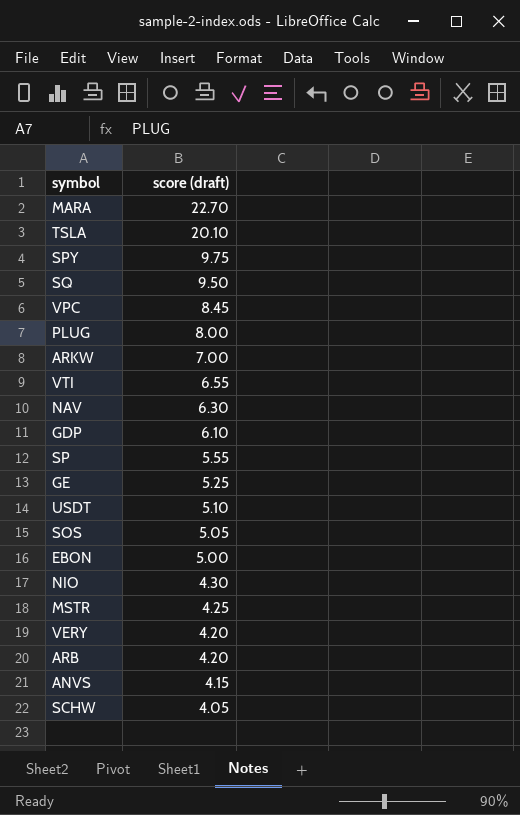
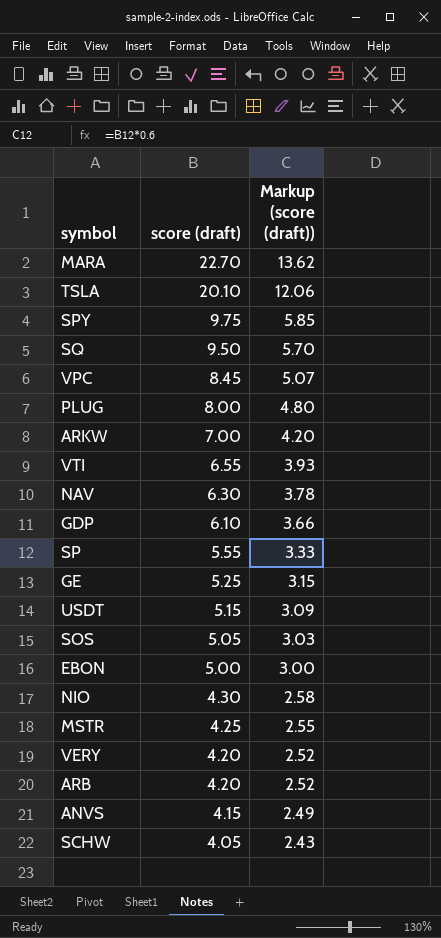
column Markup (score (draft)) | formula: none -> [score (draft)] * 0.6
USDT | score (draft): 5.10 -> 5.15

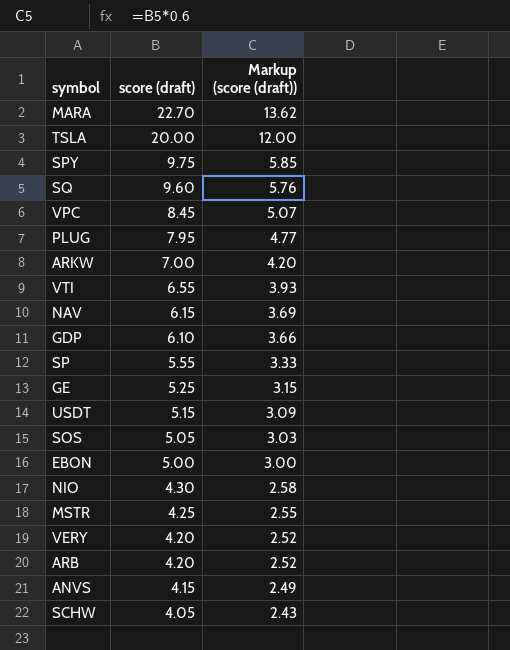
TSLA | score (draft): 20.10 -> 20.00
TSLA | Markup (score (draft)): 12.06 -> 12.00
SQ | score (draft): 9.50 -> 9.60
SQ | Markup (score (draft)): 5.70 -> 5.76
PLUG | score (draft): 8.00 -> 7.95
PLUG | Markup (score (draft)): 4.80 -> 4.77
NAV | score (draft): 6.30 -> 6.15
NAV | Markup (score (draft)): 3.78 -> 3.69

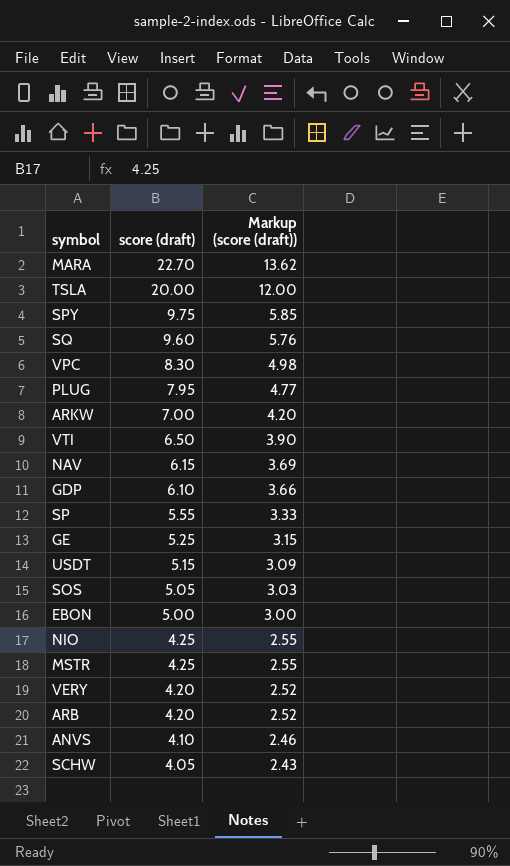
VPC | score (draft): 8.45 -> 8.30
VPC | Markup (score (draft)): 5.07 -> 4.98
VTI | score (draft): 6.55 -> 6.50
VTI | Markup (score (draft)): 3.93 -> 3.90
NIO | score (draft): 4.30 -> 4.25
NIO | Markup (score (draft)): 2.58 -> 2.55
ANVS | score (draft): 4.15 -> 4.10
ANVS | Markup (score (draft)): 2.49 -> 2.46

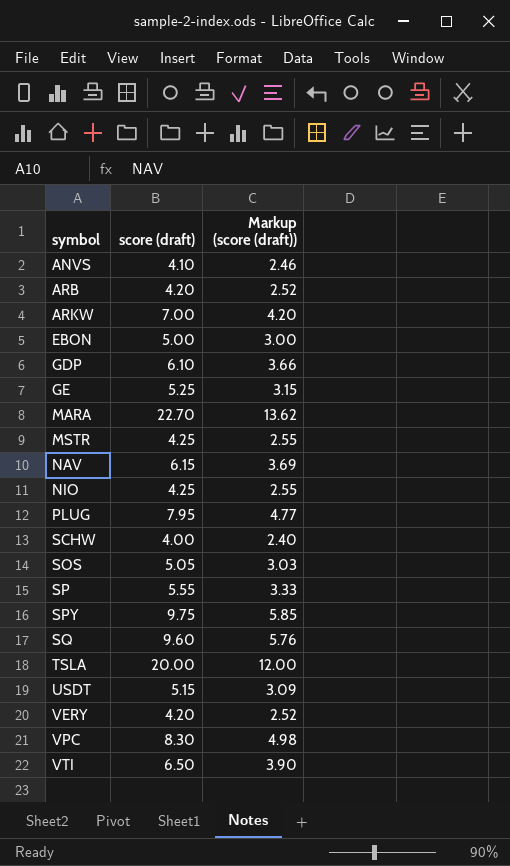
row order: score (draft) descending -> symbol ascending
SCHW | score (draft): 4.05 -> 4.00
SCHW | Markup (score (draft)): 2.43 -> 2.40

